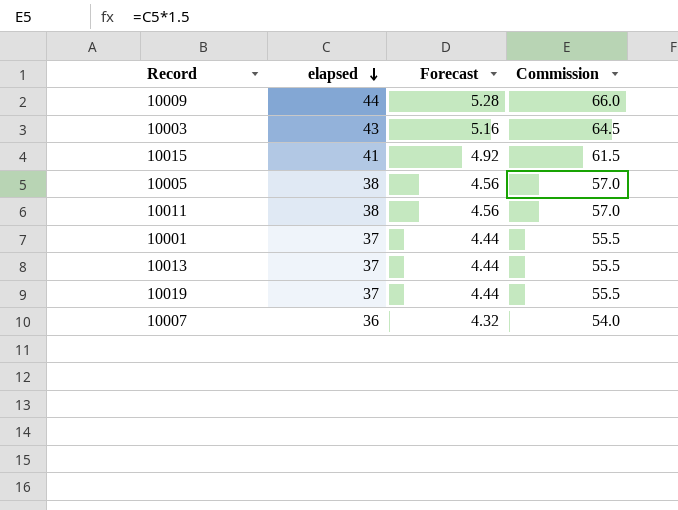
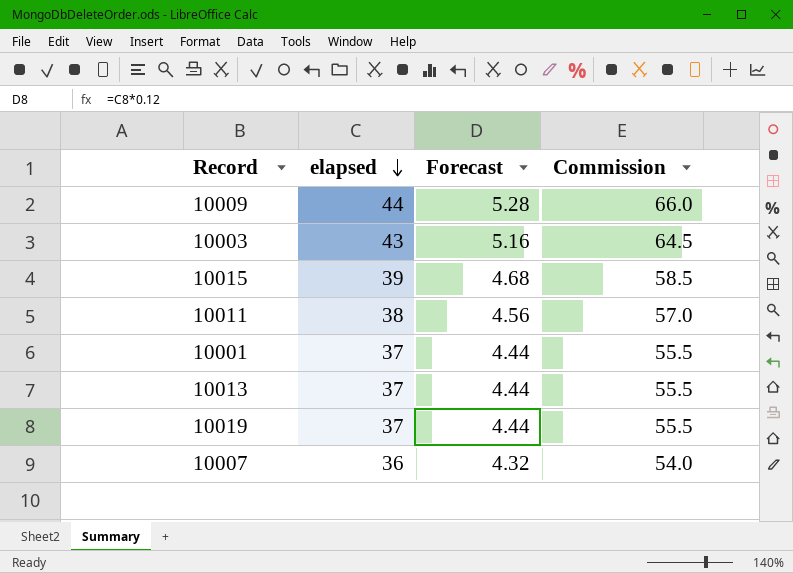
row 10005: 38 | 4.56 | 57.0 -> none
10015 | elapsed: 41 -> 39
10015 | Forecast: 4.92 -> 4.68
10015 | Commission: 61.5 -> 58.5

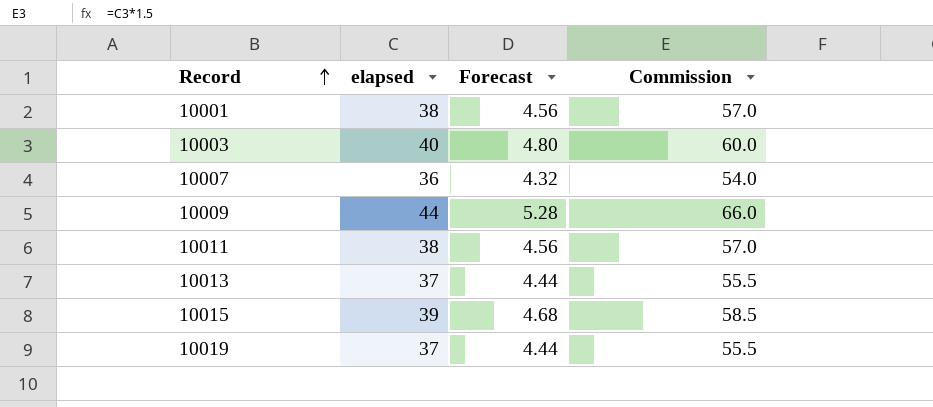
row order: elapsed descending -> Record ascending
10001 | elapsed: 37 -> 38
10001 | Forecast: 4.44 -> 4.56
10001 | Commission: 55.5 -> 57.0
10003 | elapsed: 43 -> 40
10003 | Forecast: 5.16 -> 4.80
10003 | Commission: 64.5 -> 60.0

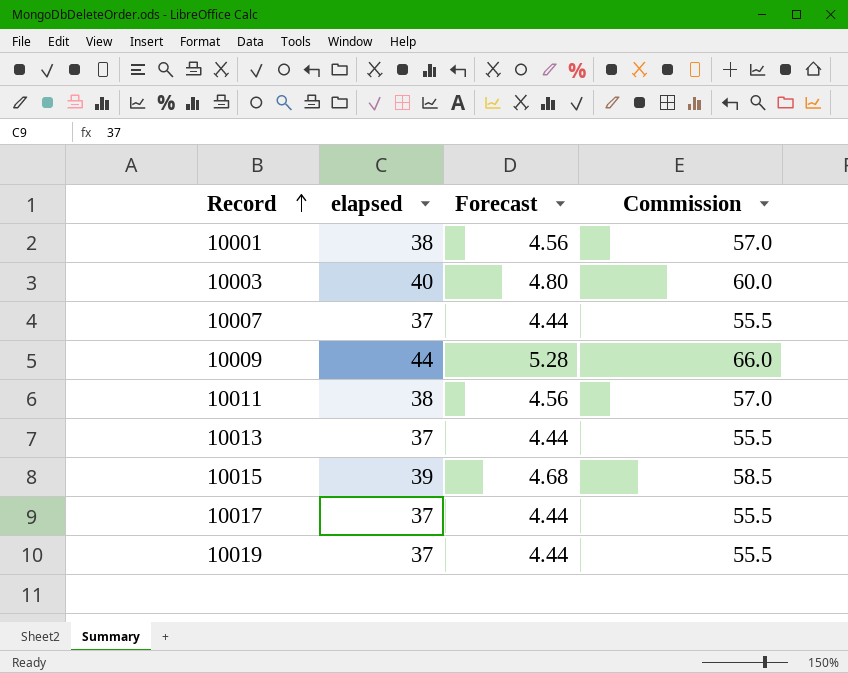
10007 | elapsed: 36 -> 37
10007 | Forecast: 4.32 -> 4.44
10007 | Commission: 54.0 -> 55.5
row 10017: none -> 37 | 4.44 | 55.5

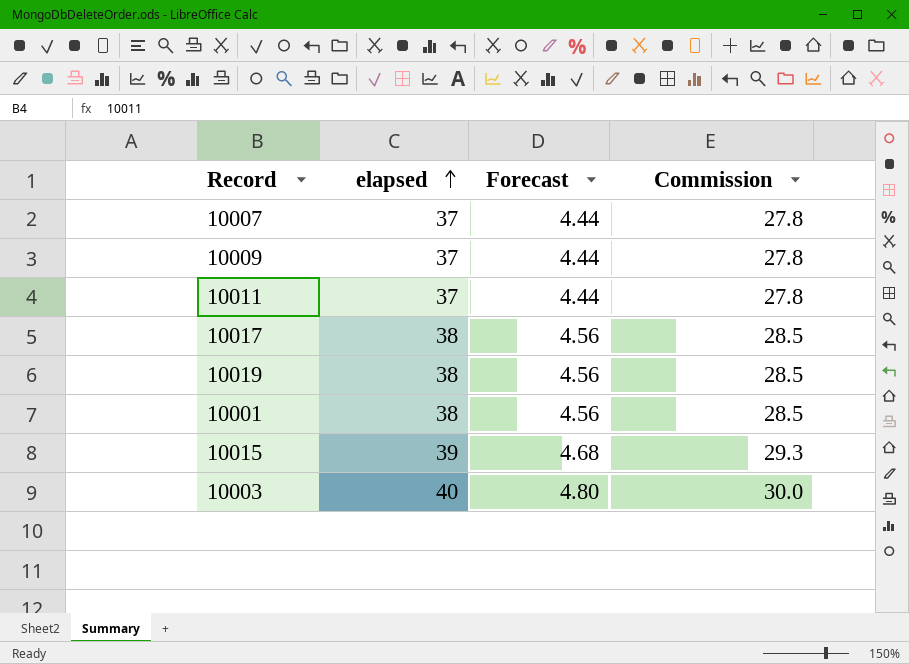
row order: Record ascending -> elapsed ascending
column Commission | formula: [elapsed] * 1.5 -> [elapsed] * 0.75
row 10013: 37 | 4.44 | 55.5 -> none
10009 | elapsed: 44 -> 37
10009 | Forecast: 5.28 -> 4.44
10011 | elapsed: 38 -> 37
10011 | Forecast: 4.56 -> 4.44
10017 | elapsed: 37 -> 38
10017 | Forecast: 4.44 -> 4.56
10019 | elapsed: 37 -> 38
10019 | Forecast: 4.44 -> 4.56

